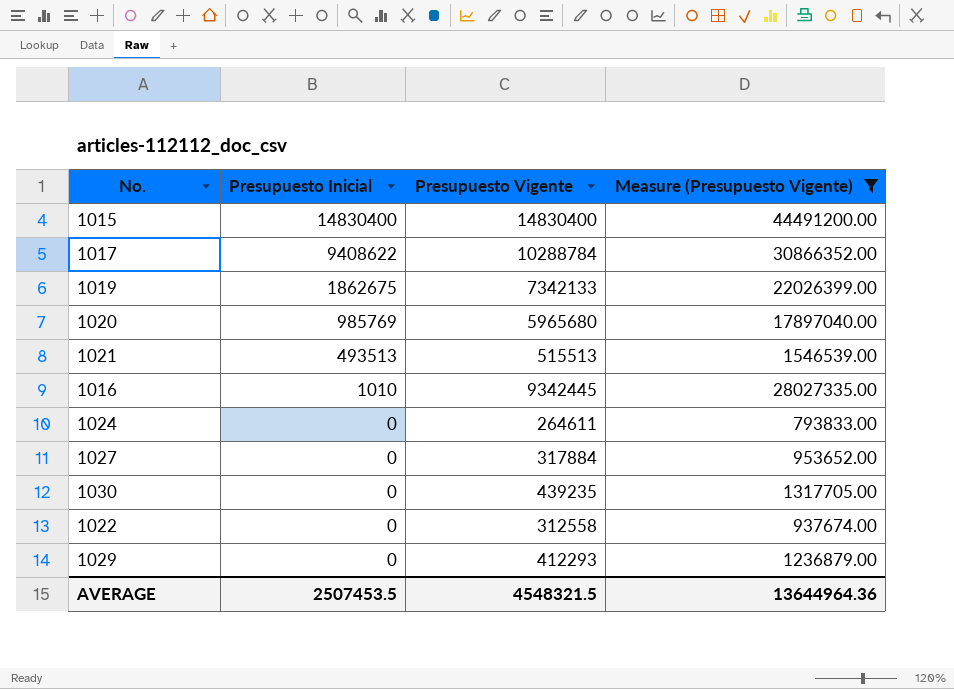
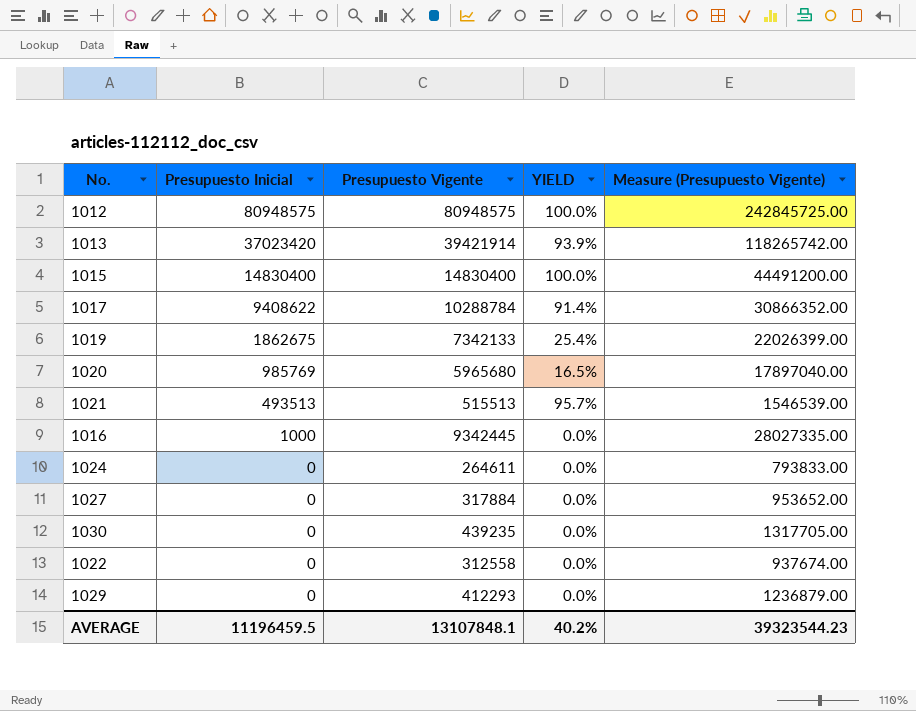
filter: Measure (Presupuesto Vigente) <= 44491200.00 -> none
column YIELD | formula: none -> [Presupuesto Inicial] / [Presupuesto Vigente]
1016 | Presupuesto Inicial: 1010 -> 1000
AVERAGE | Presupuesto Inicial: 2507453.5 -> 11196459.5
AVERAGE | Presupuesto Vigente: 4548321.5 -> 13107848.1
AVERAGE | Measure (Presupuesto Vigente): 13644964.36 -> 39323544.23

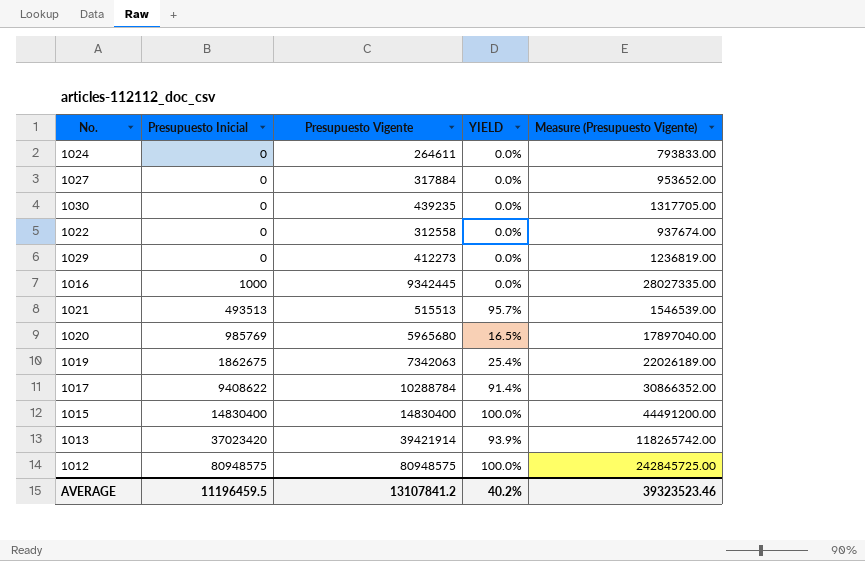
row order: Presupuesto Inicial descending -> Presupuesto Inicial ascending
1029 | Presupuesto Vigente: 412293 -> 412273
1029 | Measure (Presupuesto Vigente): 1236879.00 -> 1236819.00
1019 | Presupuesto Vigente: 7342133 -> 7342063
1019 | Measure (Presupuesto Vigente): 22026399.00 -> 22026189.00
AVERAGE | Presupuesto Vigente: 13107848.1 -> 13107841.2
AVERAGE | Measure (Presupuesto Vigente): 39323544.23 -> 39323523.46

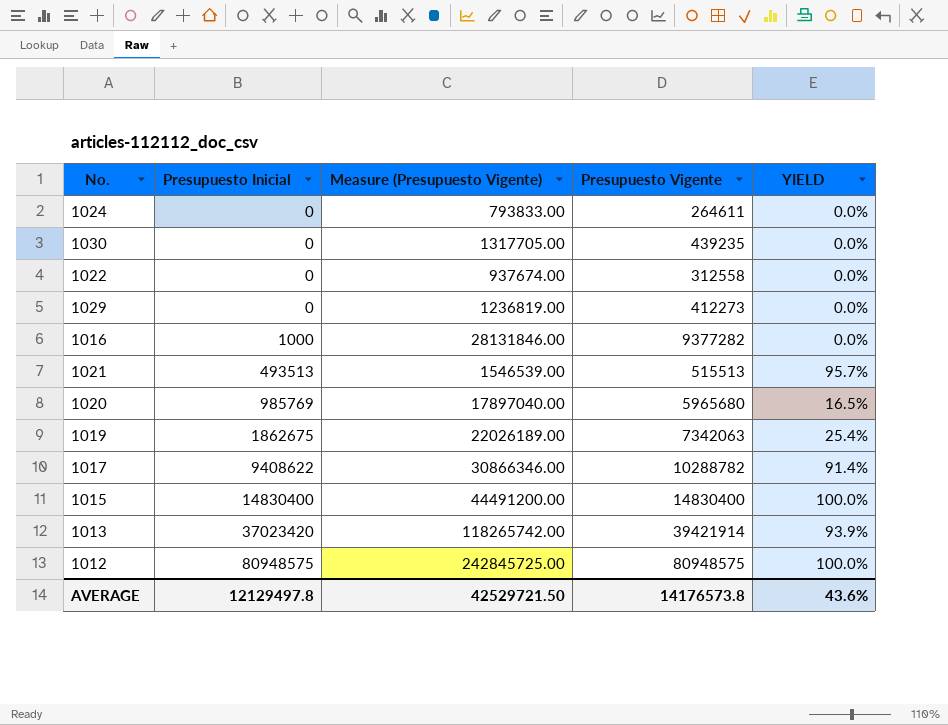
column Measure (Presupuesto Vigente) | position: 5 -> 3
row 1027: 0 | 317884 | 0.0% | 953652.00 -> none
1016 | Measure (Presupuesto Vigente): 28027335.00 -> 28131846.00
1016 | Presupuesto Vigente: 9342445 -> 9377282
1017 | Measure (Presupuesto Vigente): 30866352.00 -> 30866346.00
1017 | Presupuesto Vigente: 10288784 -> 10288782
AVERAGE | Presupuesto Inicial: 11196459.5 -> 12129497.8
AVERAGE | Measure (Presupuesto Vigente): 39323523.46 -> 42529721.50
AVERAGE | Presupuesto Vigente: 13107841.2 -> 14176573.8
AVERAGE | YIELD: 40.2% -> 43.6%

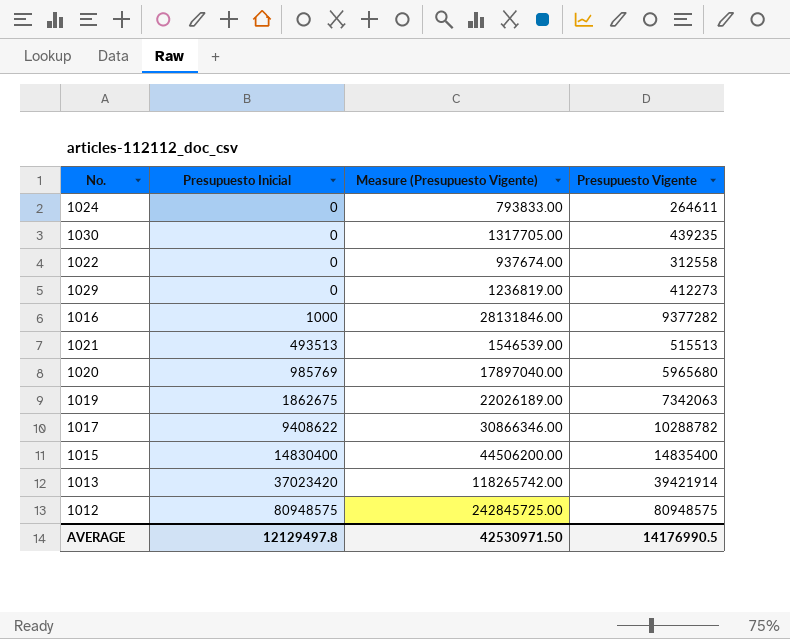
column YIELD | formula: [Presupuesto Inicial] / [Presupuesto Vigente] -> none
1015 | Measure (Presupuesto Vigente): 44491200.00 -> 44506200.00
1015 | Presupuesto Vigente: 14830400 -> 14835400
AVERAGE | Measure (Presupuesto Vigente): 42529721.50 -> 42530971.50
AVERAGE | Presupuesto Vigente: 14176573.8 -> 14176990.5

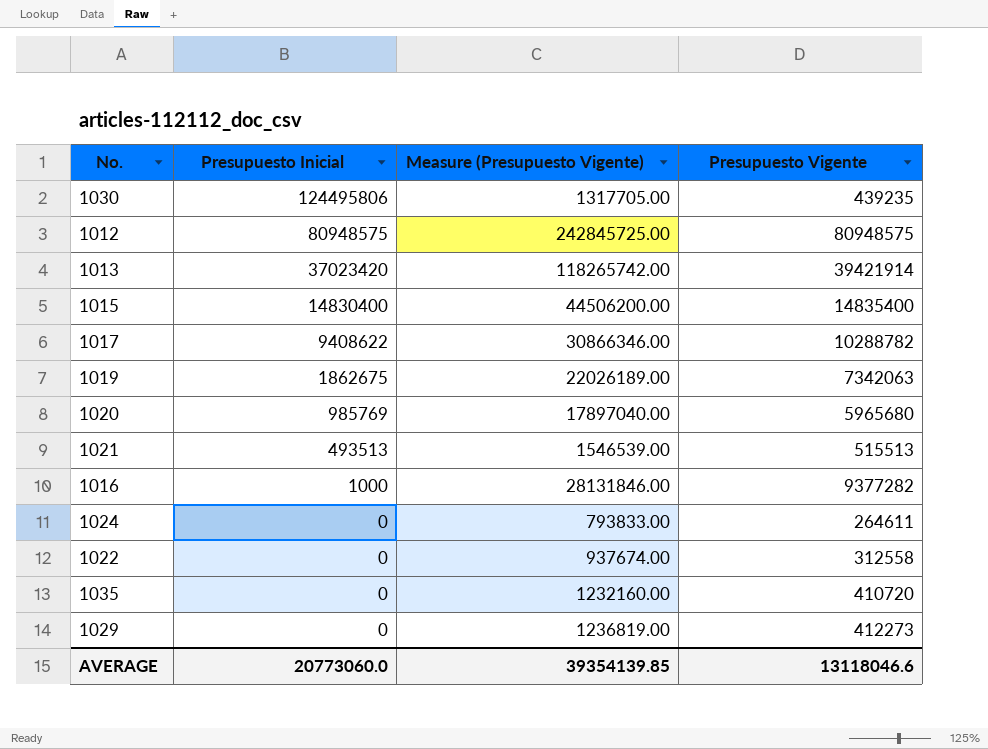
row order: Presupuesto Inicial ascending -> Presupuesto Inicial descending
1030 | Presupuesto Inicial: 0 -> 124495806
row 1035: none -> 0 | 1232160.00 | 410720
AVERAGE | Presupuesto Inicial: 12129497.8 -> 20773060.0
AVERAGE | Measure (Presupuesto Vigente): 42530971.50 -> 39354139.85
AVERAGE | Presupuesto Vigente: 14176990.5 -> 13118046.6

